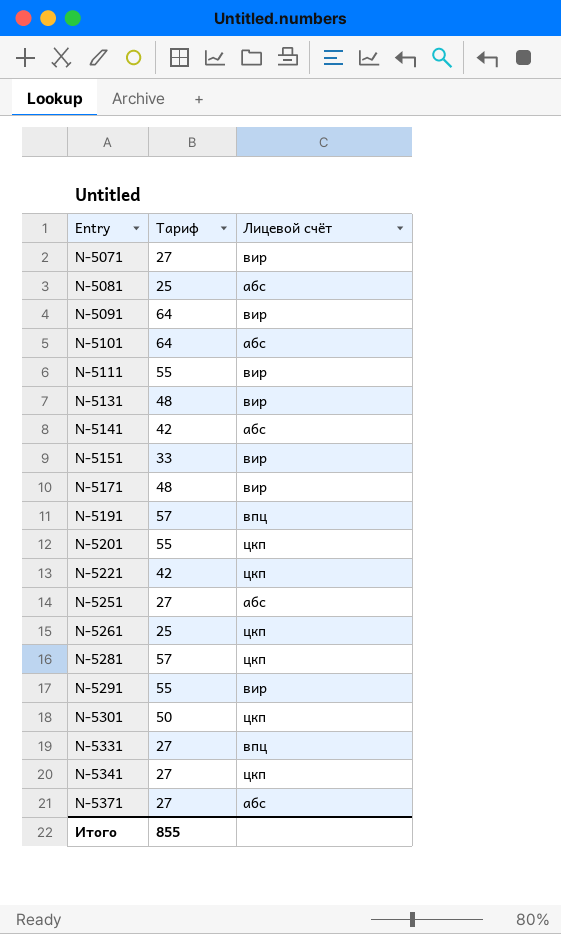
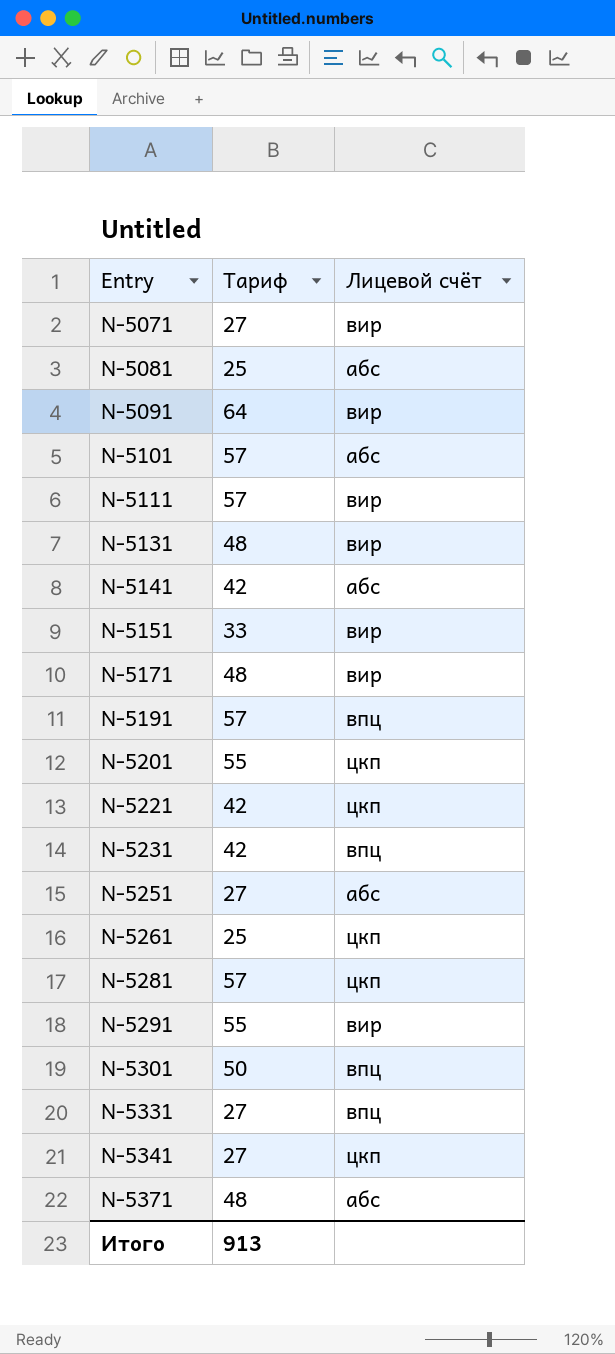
N-5101 | Тариф: 64 -> 57
N-5111 | Тариф: 55 -> 57
row N-5231: none -> 42 | впц
N-5301 | Лицевой счёт: цкп -> впц
N-5371 | Тариф: 27 -> 48
Итого | Тариф: 855 -> 913

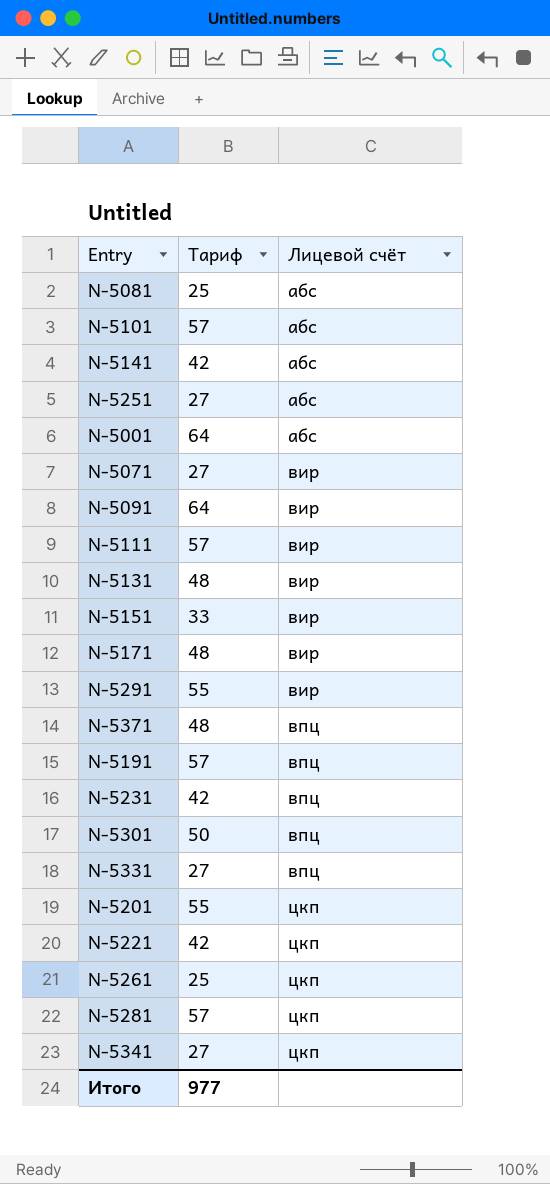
row order: Entry ascending -> Лицевой счёт ascending
row N-5001: none -> 64 | абс
N-5371 | Лицевой счёт: абс -> впц
Итого | Тариф: 913 -> 977

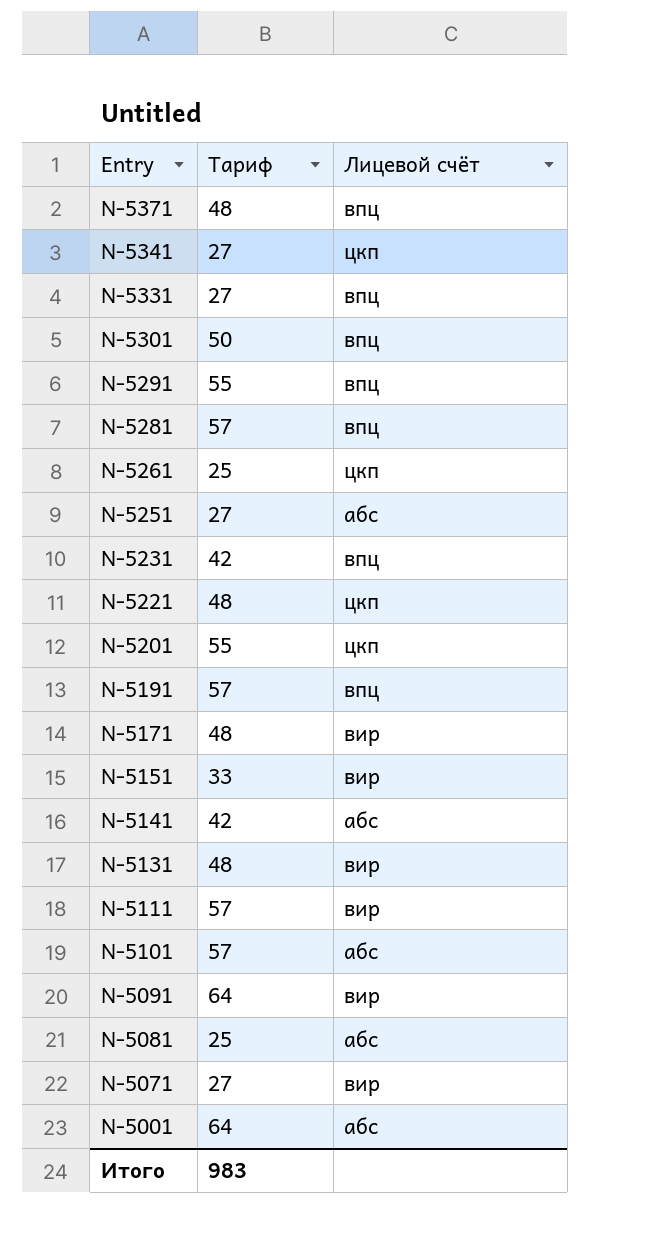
row order: Лицевой счёт ascending -> Entry descending
N-5291 | Лицевой счёт: вир -> впц
N-5281 | Лицевой счёт: цкп -> впц
N-5221 | Тариф: 42 -> 48
Итого | Тариф: 977 -> 983

